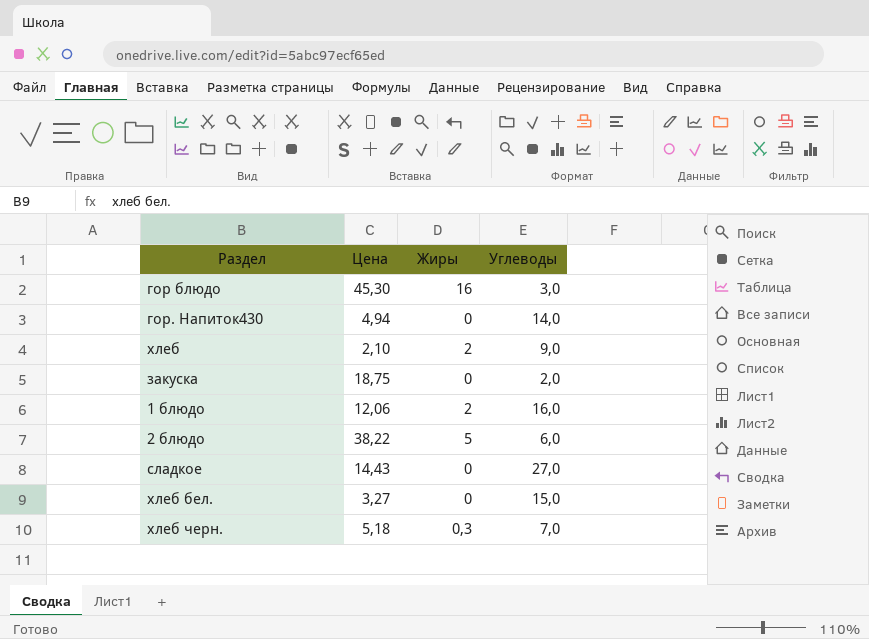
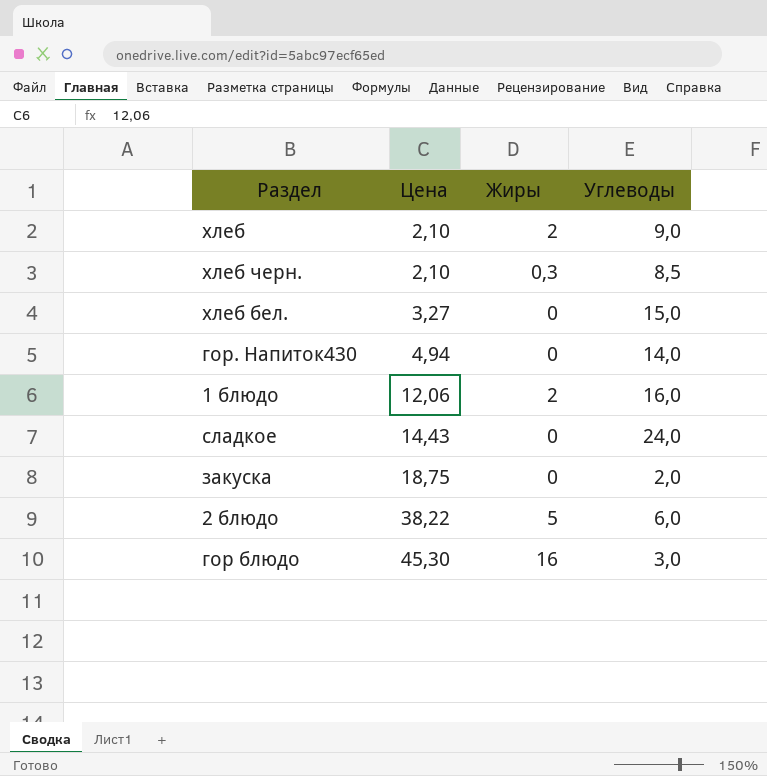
row order: none -> Цена ascending
хлеб черн. | Цена: 5,18 -> 2,10
хлеб черн. | Углеводы: 7,0 -> 8,5
сладкое | Углеводы: 27,0 -> 24,0

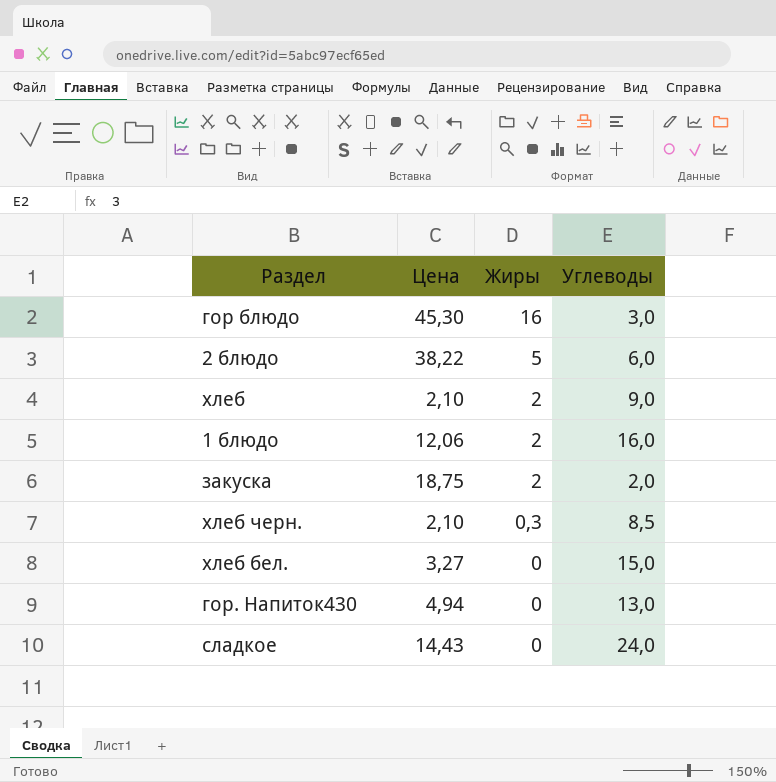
row order: Цена ascending -> Жиры descending
закуска | Жиры: 0 -> 2
гор. Напиток430 | Углеводы: 14,0 -> 13,0

